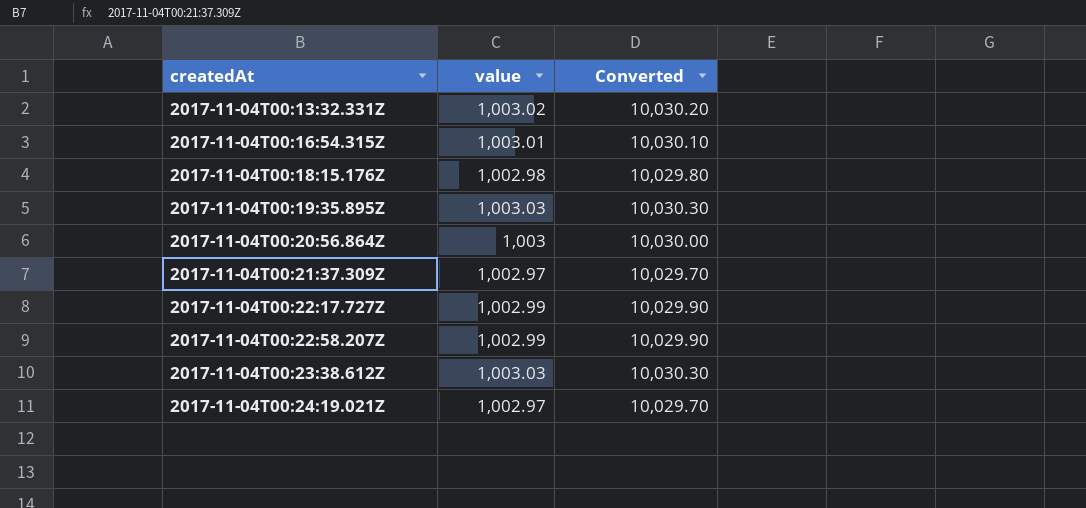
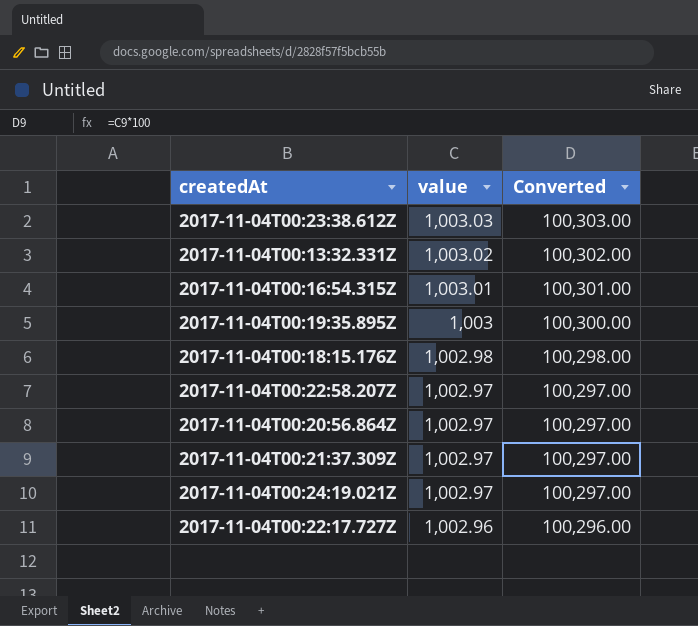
row order: createdAt ascending -> value descending
column Converted | formula: [value] * 10 -> [value] * 100
2017-11-04T00:19:35.895Z | value: 1,003.03 -> 1,003
2017-11-04T00:22:58.207Z | value: 1,002.99 -> 1,002.97
2017-11-04T00:20:56.864Z | value: 1,003 -> 1,002.97
2017-11-04T00:22:17.727Z | value: 1,002.99 -> 1,002.96

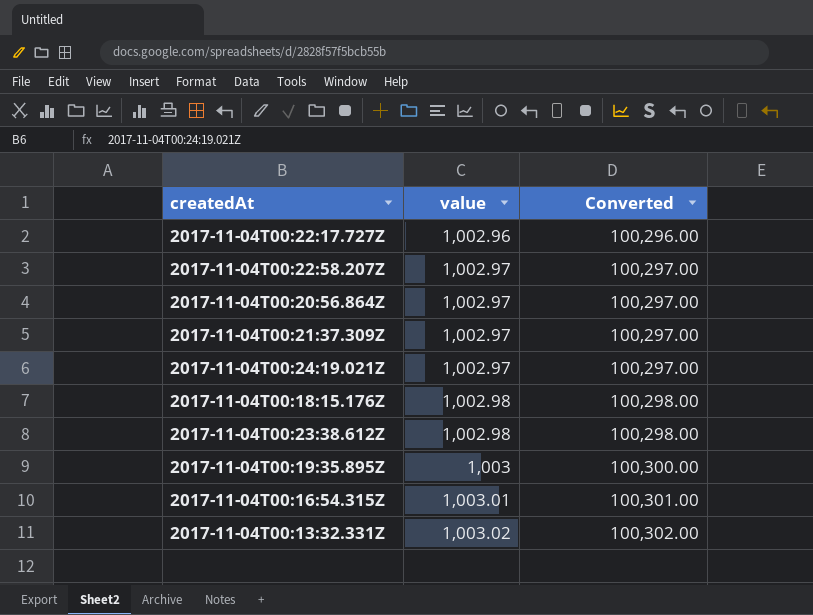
row order: value descending -> value ascending
2017-11-04T00:23:38.612Z | value: 1,003.03 -> 1,002.98
2017-11-04T00:23:38.612Z | Converted: 100,303.00 -> 100,298.00

